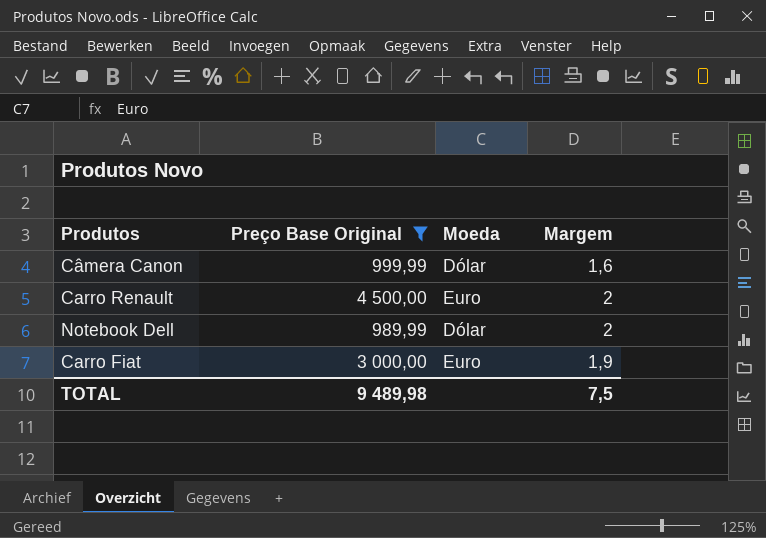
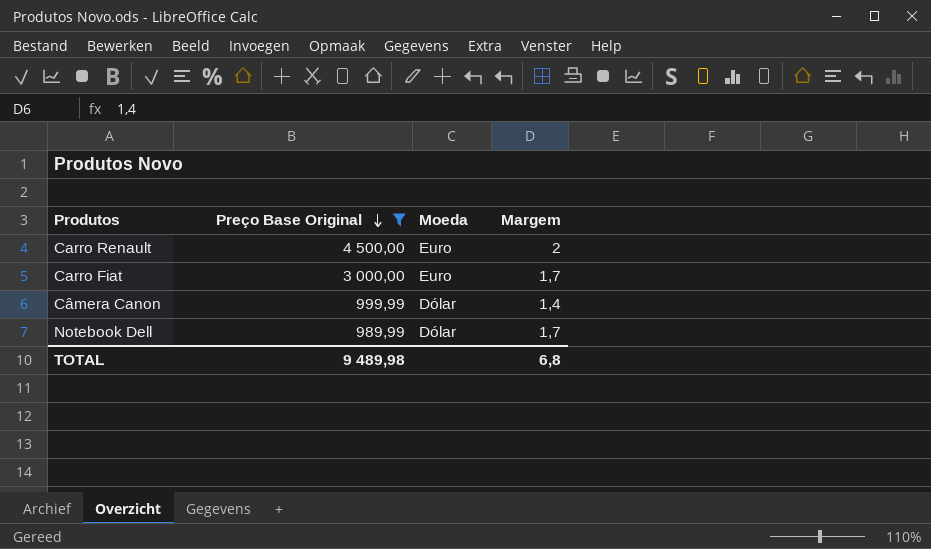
row order: none -> Preço Base Original descending
Carro Fiat | Margem: 1,9 -> 1,7
Câmera Canon | Margem: 1,6 -> 1,4
Notebook Dell | Margem: 2 -> 1,7
TOTAL | Margem: 7,5 -> 6,8

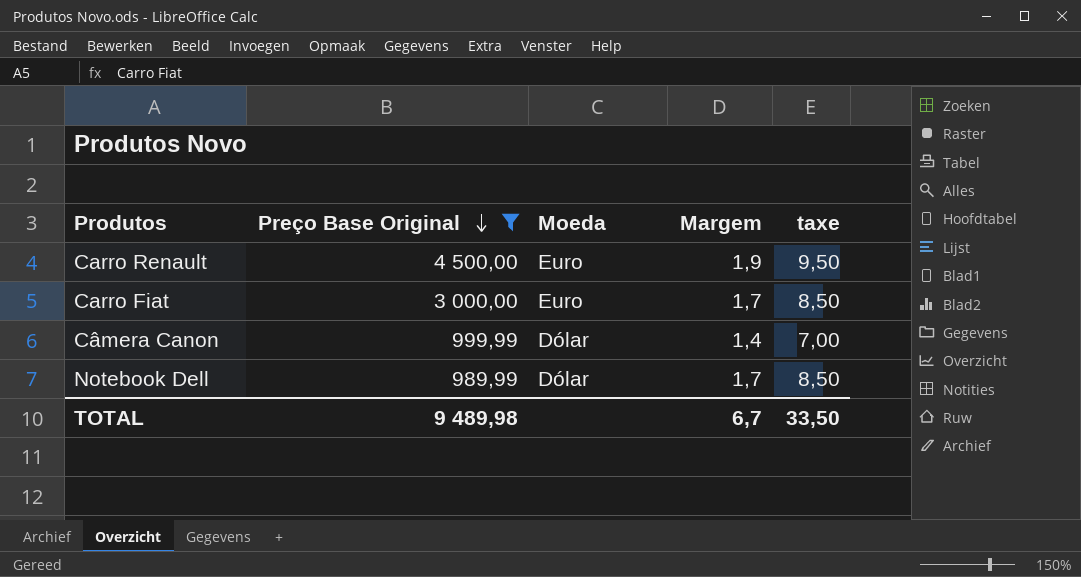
column taxe | formula: none -> [Margem] * 5
Carro Renault | Margem: 2 -> 1,9
TOTAL | Margem: 6,8 -> 6,7

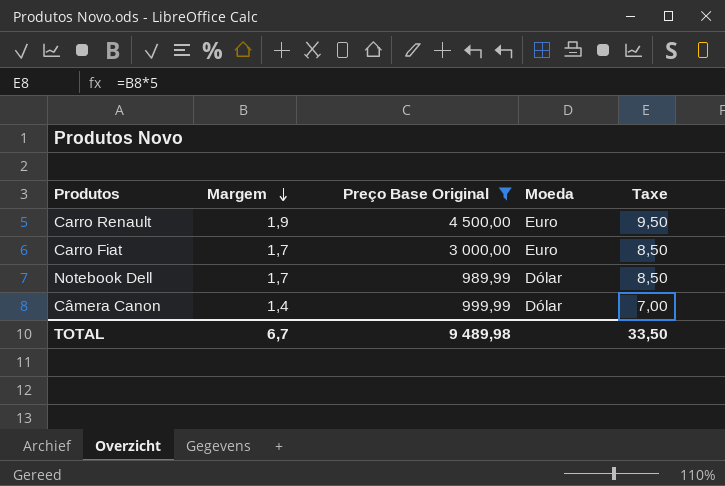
row order: Preço Base Original descending -> Margem descending
column Margem | position: 4 -> 2
column name: taxe -> Taxe

